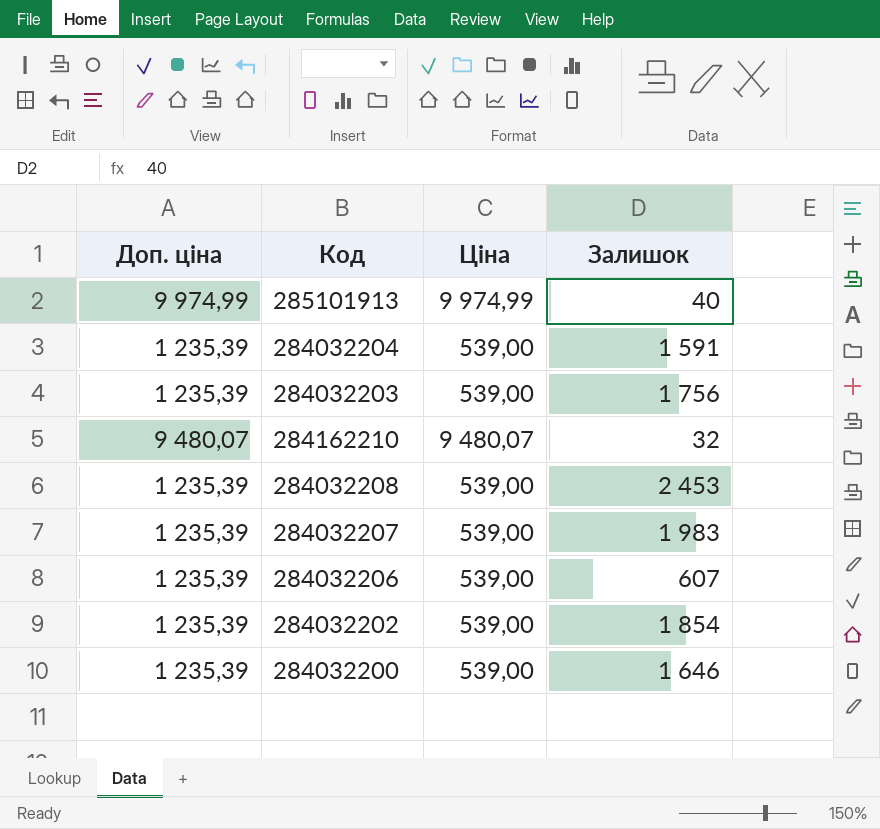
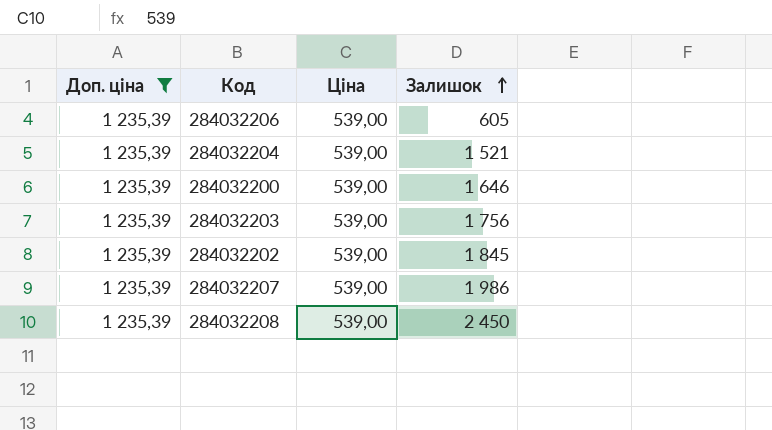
filter: none -> Доп. ціна = 1 235,39
row order: none -> Залишок ascending
284032206 | Залишок: 607 -> 605
284032204 | Залишок: 1 591 -> 1 521
284032202 | Залишок: 1 854 -> 1 845
284032207 | Залишок: 1 983 -> 1 986
284032208 | Залишок: 2 453 -> 2 450

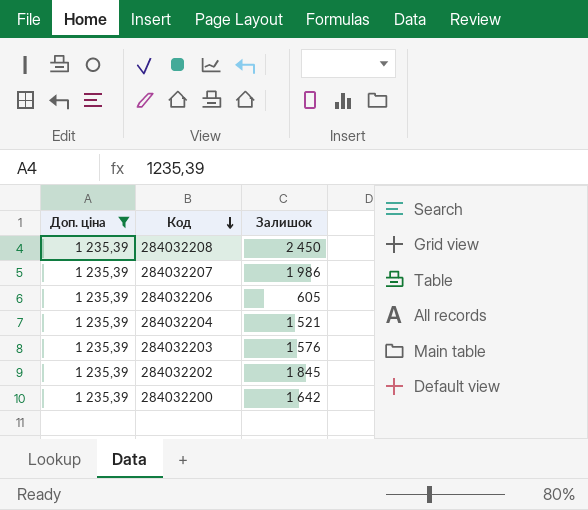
row order: Залишок ascending -> Код descending
column Ціна | position: 3 -> none
284032203 | Залишок: 1 756 -> 1 576
284032200 | Залишок: 1 646 -> 1 642

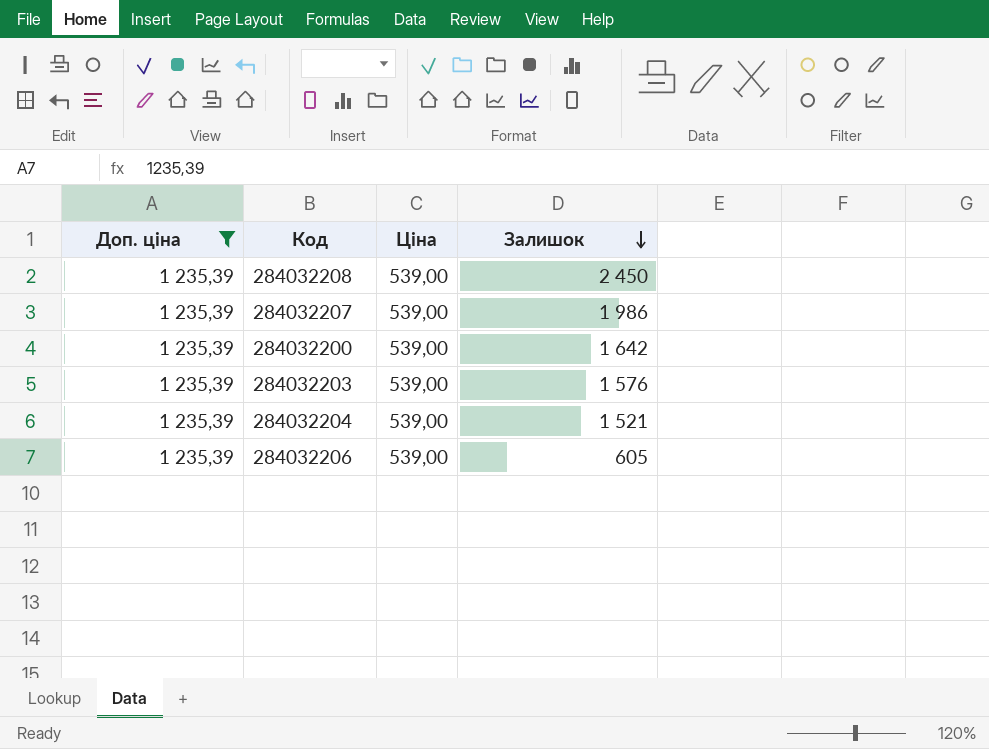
row order: Код descending -> Залишок descending
column Ціна | position: none -> 3
row 284032202: 1 235,39 | 1 845 -> none

